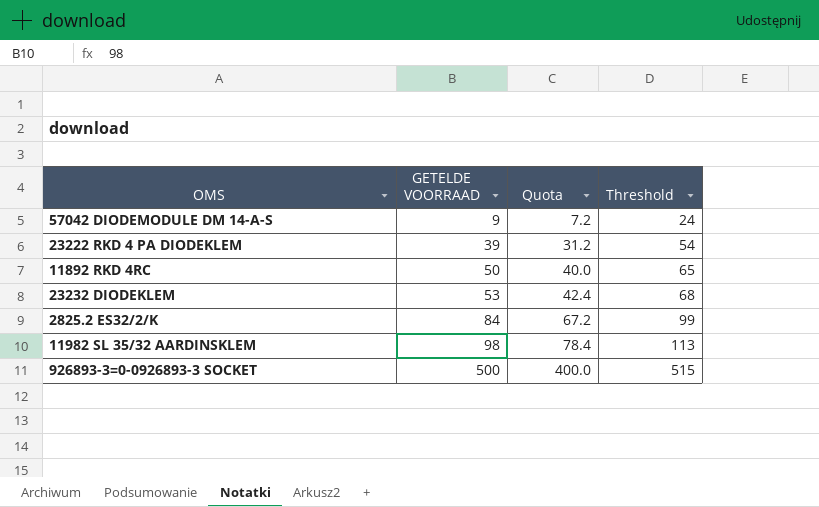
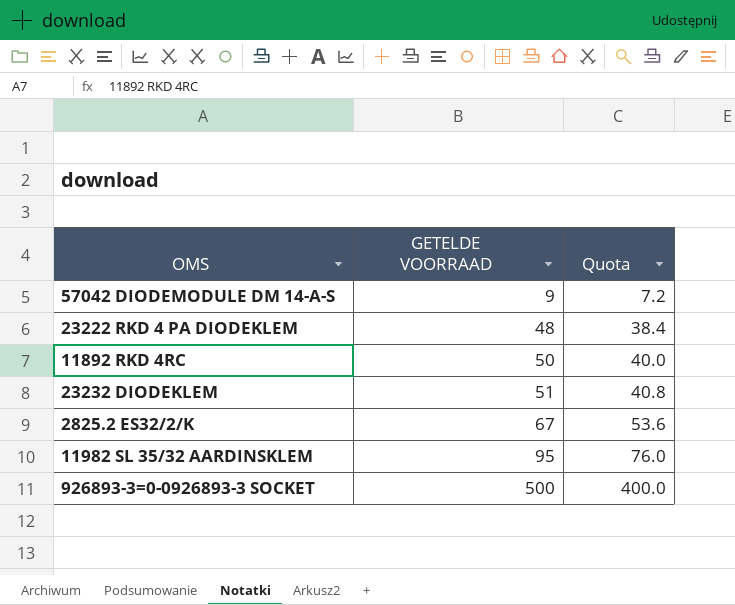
column Threshold | formula: [GETELDE VOORRAAD] + 15 -> none
23222 RKD 4 PA DIODEKLEM | GETELDE VOORRAAD: 39 -> 48
23222 RKD 4 PA DIODEKLEM | Quota: 31.2 -> 38.4
23232 DIODEKLEM | GETELDE VOORRAAD: 53 -> 51
23232 DIODEKLEM | Quota: 42.4 -> 40.8
2825.2 ES32/2/K | GETELDE VOORRAAD: 84 -> 67
2825.2 ES32/2/K | Quota: 67.2 -> 53.6
11982 SL 35/32 AARDINSKLEM | GETELDE VOORRAAD: 98 -> 95
11982 SL 35/32 AARDINSKLEM | Quota: 78.4 -> 76.0

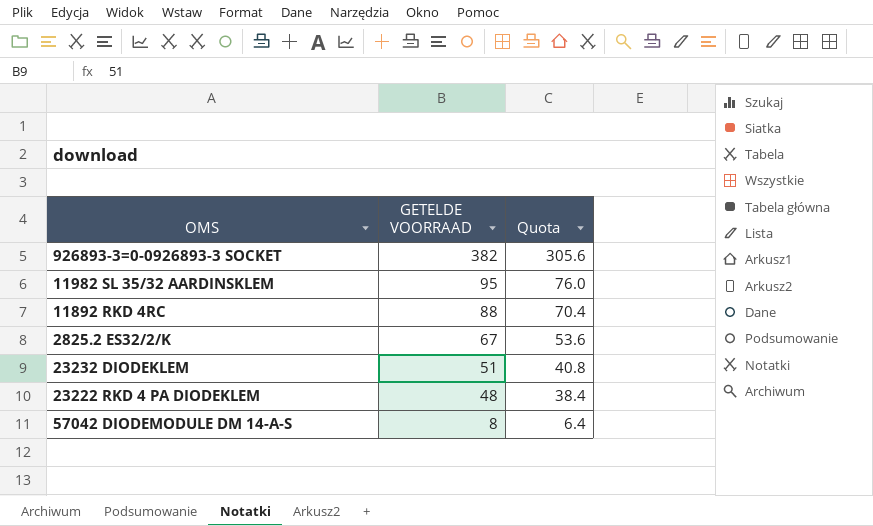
row order: GETELDE VOORRAAD ascending -> GETELDE VOORRAAD descending
926893-3=0-0926893-3 SOCKET | GETELDE VOORRAAD: 500 -> 382
926893-3=0-0926893-3 SOCKET | Quota: 400.0 -> 305.6
11892 RKD 4RC | GETELDE VOORRAAD: 50 -> 88
11892 RKD 4RC | Quota: 40.0 -> 70.4
57042 DIODEMODULE DM 14-A-S | GETELDE VOORRAAD: 9 -> 8
57042 DIODEMODULE DM 14-A-S | Quota: 7.2 -> 6.4

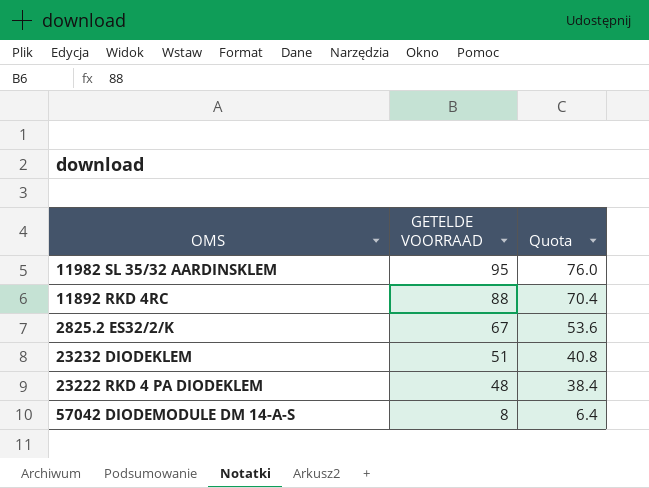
row 926893-3=0-0926893-3 SOCKET: 382 | 305.6 -> none

